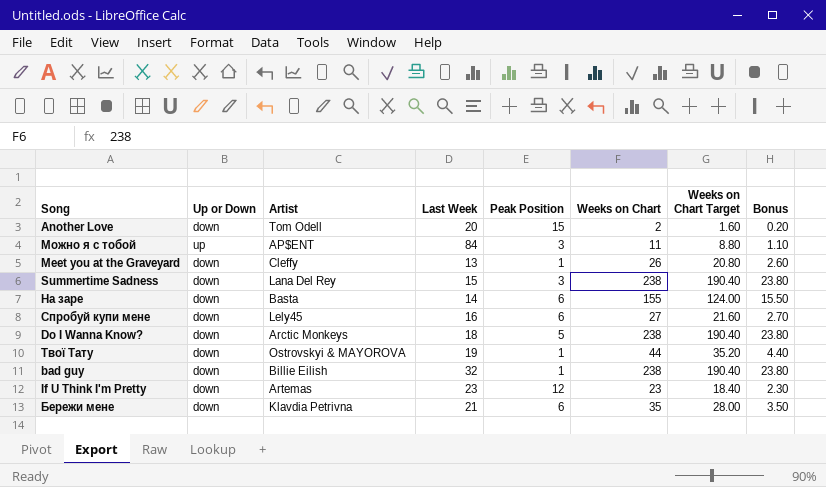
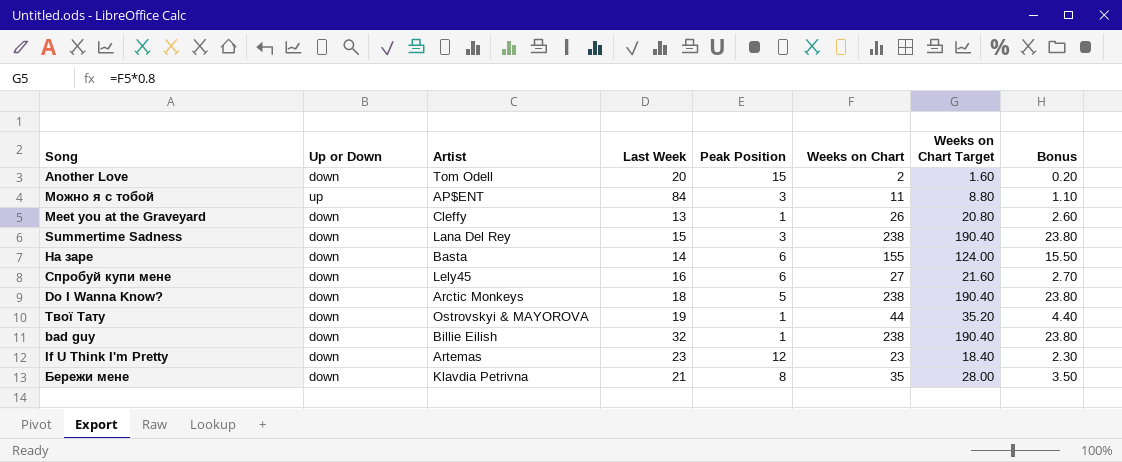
Бережи мене | Peak Position: 6 -> 8

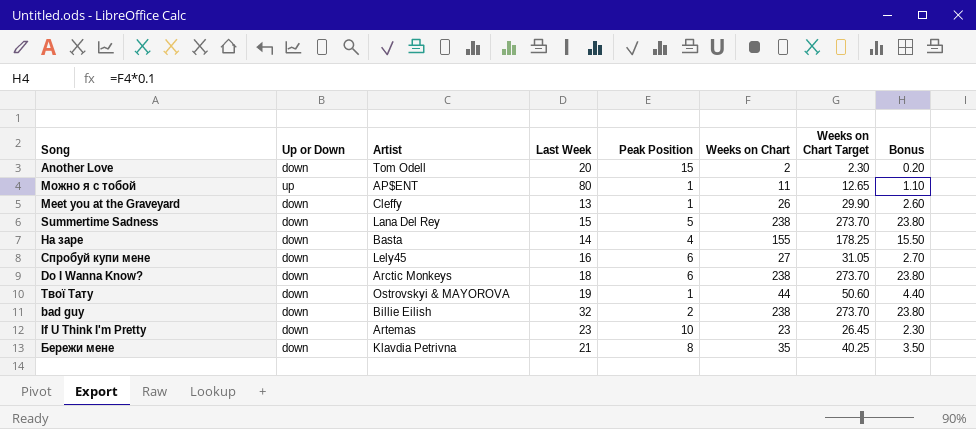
column Weeks on Chart Target | formula: [Weeks on Chart] * 0.8 -> [Weeks on Chart] * 1.15
Можно я с тобой | Last Week: 84 -> 80
Можно я с тобой | Peak Position: 3 -> 1
Summertime Sadness | Peak Position: 3 -> 5
На заре | Peak Position: 6 -> 4
Do I Wanna Know? | Peak Position: 5 -> 6
bad guy | Peak Position: 1 -> 2
If U Think I'm Pretty | Peak Position: 12 -> 10

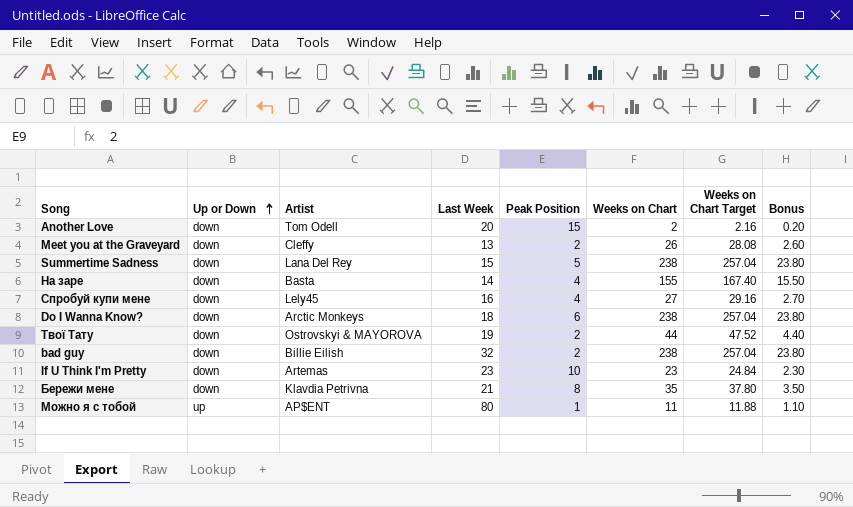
row order: none -> Up or Down ascending
column Weeks on Chart Target | formula: [Weeks on Chart] * 1.15 -> [Weeks on Chart] * 1.08
Meet you at the Graveyard | Peak Position: 1 -> 2
Спробуй купи мене | Peak Position: 6 -> 4
Твої Тату | Peak Position: 1 -> 2

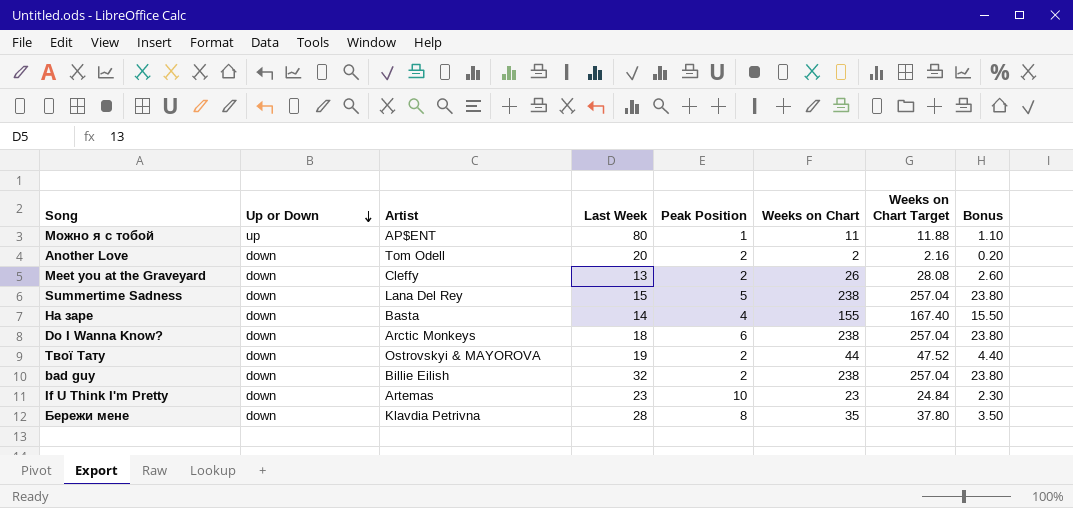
row order: Up or Down ascending -> Up or Down descending
row Спробуй купи мене: down | Lely45 | 16 | 4 | 27 | 29.16 | 2.70 -> none
Another Love | Peak Position: 15 -> 2
Бережи мене | Last Week: 21 -> 28

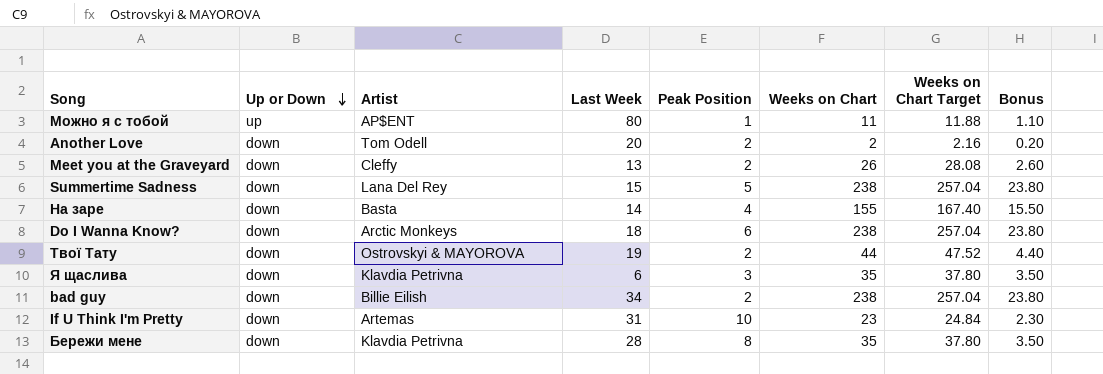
row Я щаслива: none -> down | Klavdia Petrivna | 6 | 3 | 35 | 37.80 | 3.50
bad guy | Last Week: 32 -> 34
If U Think I'm Pretty | Last Week: 23 -> 31

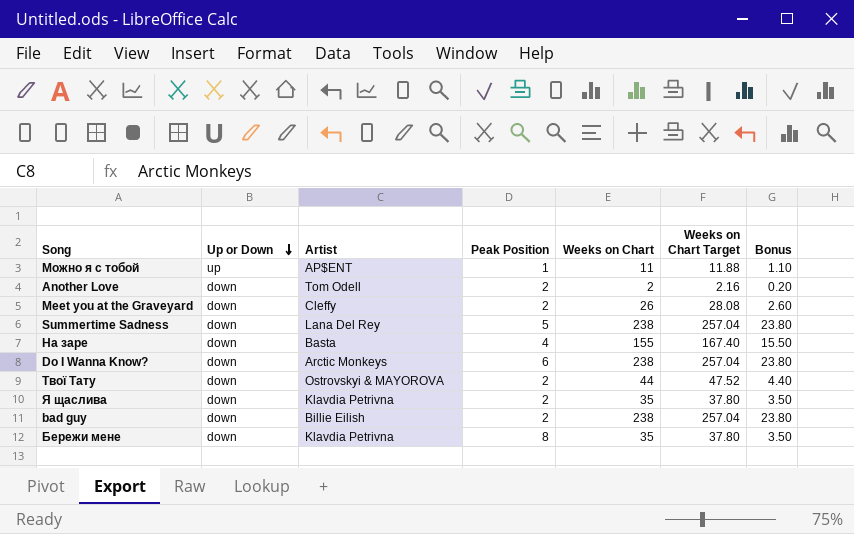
column Last Week | position: 4 -> none
row If U Think I'm Pretty: down | Artemas | 31 | 10 | 23 | 24.84 | 2.30 -> none
Я щаслива | Peak Position: 3 -> 2

